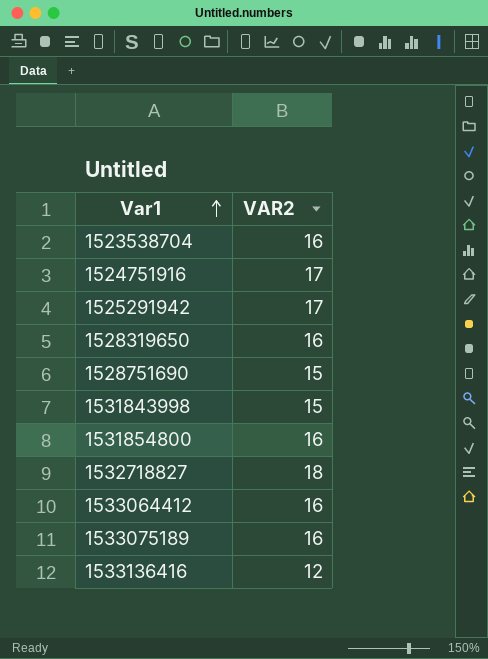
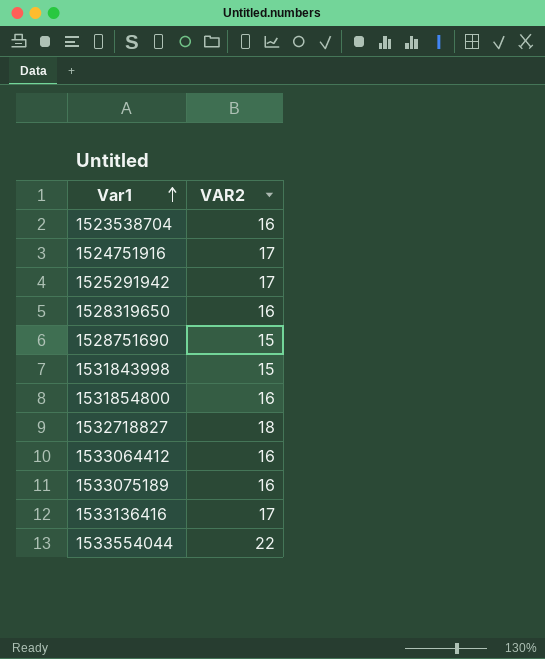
1533136416 | VAR2: 12 -> 17
row 1533554044: none -> 22

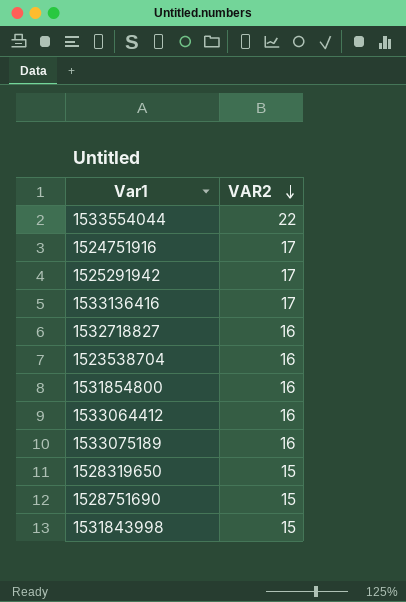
row order: Var1 ascending -> VAR2 descending
1532718827 | VAR2: 18 -> 16
1528319650 | VAR2: 16 -> 15

